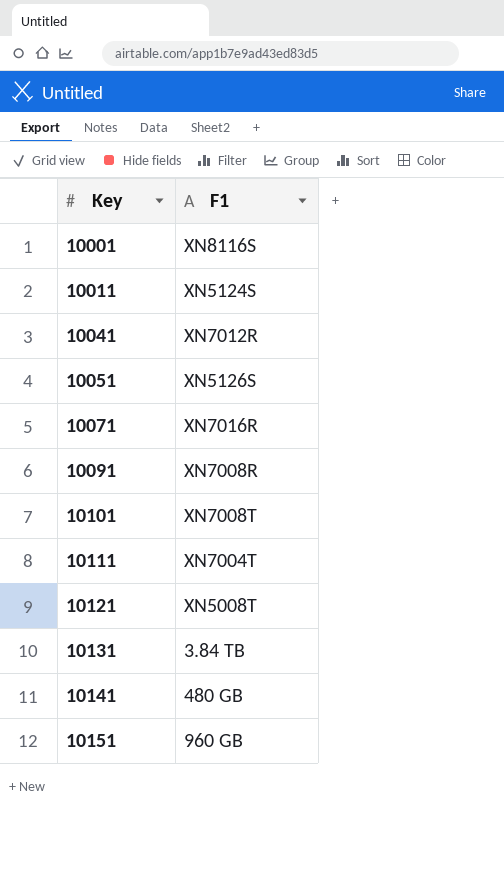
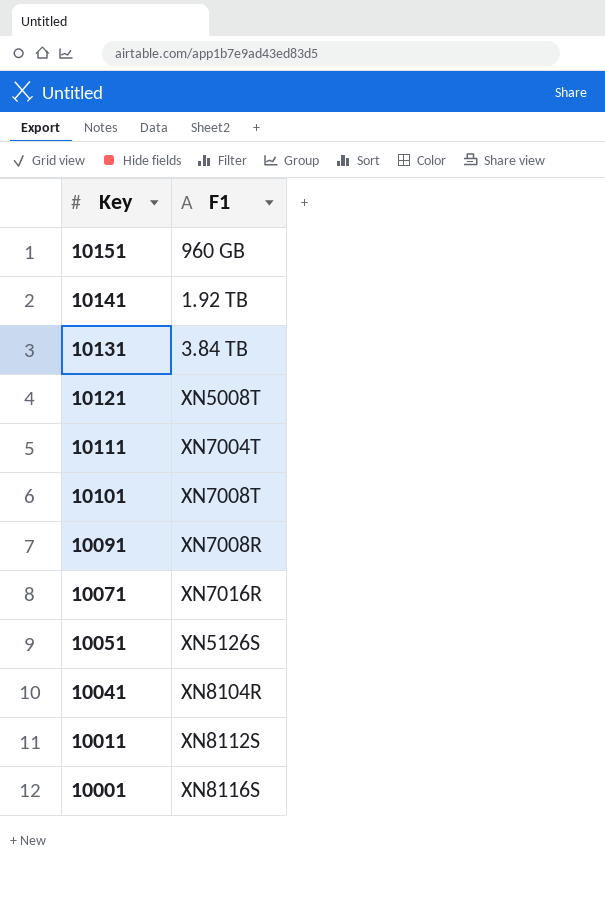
row order: Key ascending -> Key descending
10141 | F1: 480 GB -> 1.92 TB
10041 | F1: XN7012R -> XN8104R
10011 | F1: XN5124S -> XN8112S

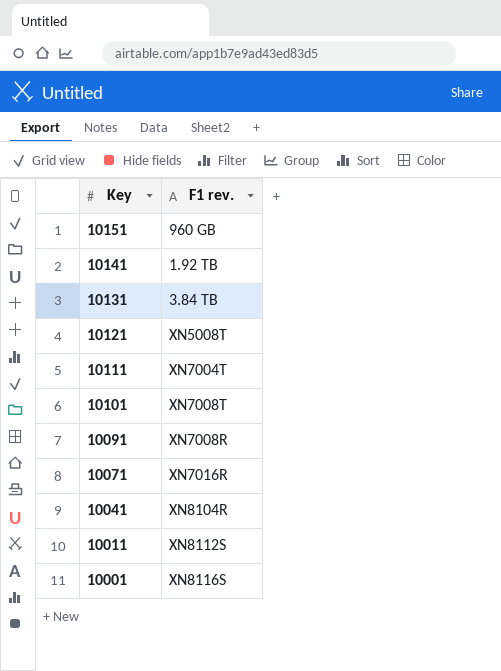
column name: F1 -> F1 rev.
row 10051: XN5126S -> none

